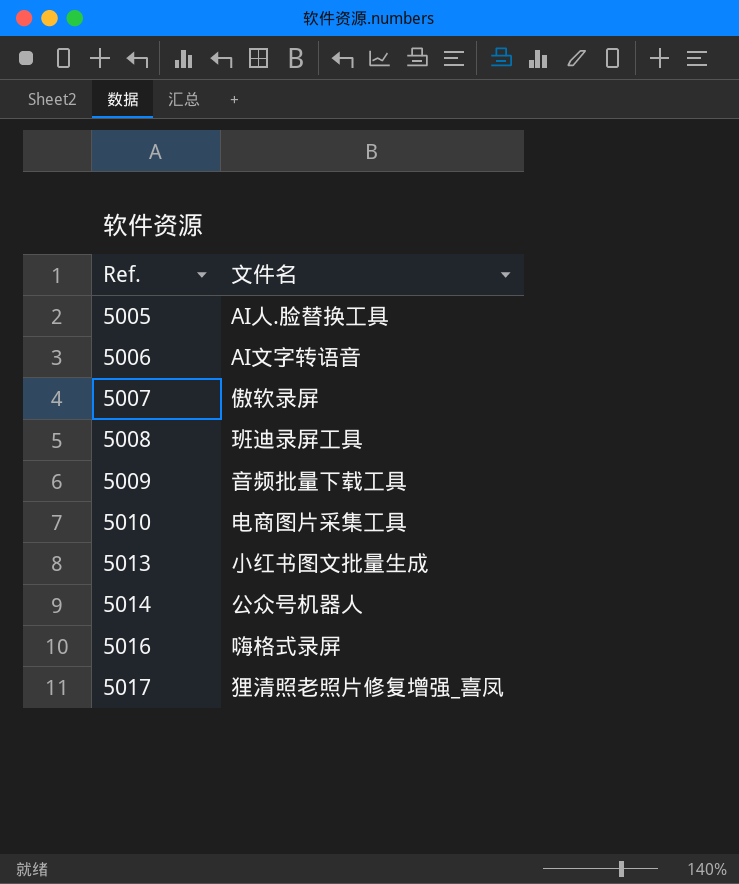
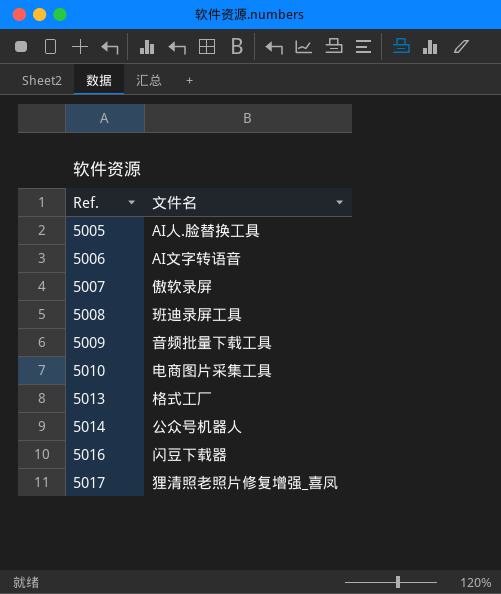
5013 | 文件名: 小红书图文批量生成 -> 格式工厂
5016 | 文件名: 嗨格式录屏 -> 闪豆下载器

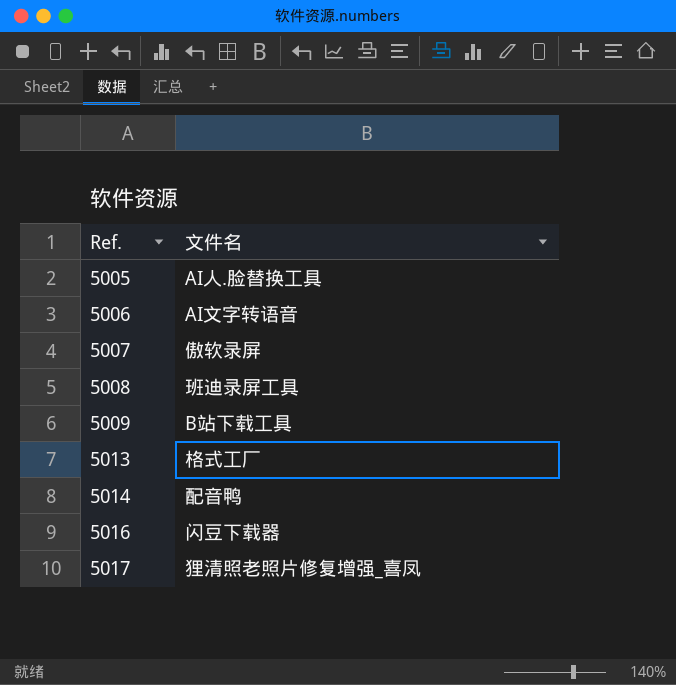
row 5010: 电商图片采集工具 -> none
5009 | 文件名: 音频批量下载工具 -> B站下载工具
5014 | 文件名: 公众号机器人 -> 配音鸭

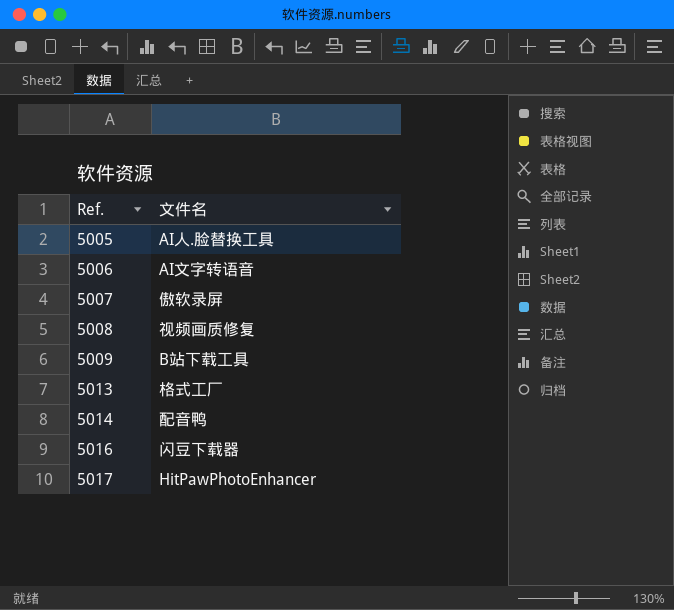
5008 | 文件名: 班迪录屏工具 -> 视频画质修复
5017 | 文件名: 狸清照老照片修复增强_喜凤 -> HitPawPhotoEnhancer

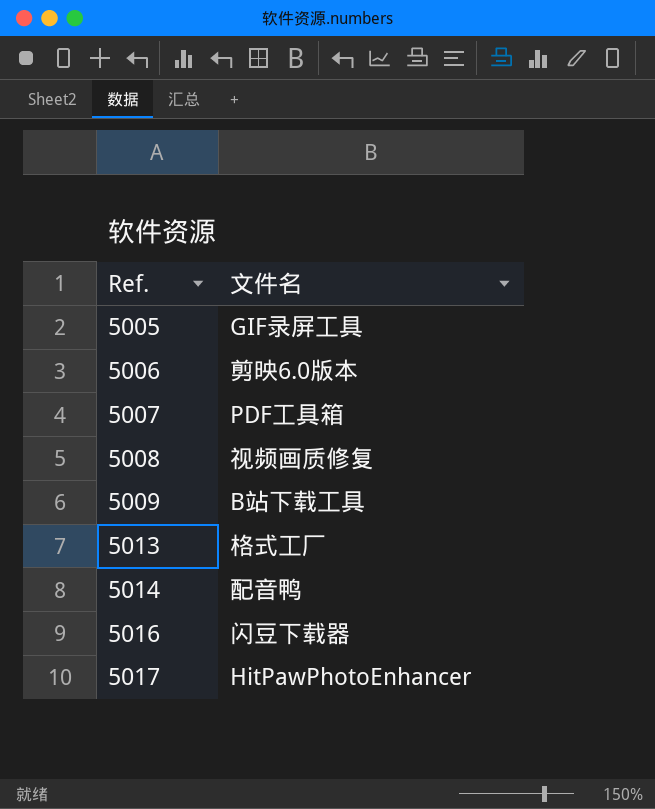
5005 | 文件名: AI人.脸替换工具 -> GIF录屏工具
5006 | 文件名: AI文字转语音 -> 剪映6.0版本
5007 | 文件名: 傲软录屏 -> PDF工具箱

